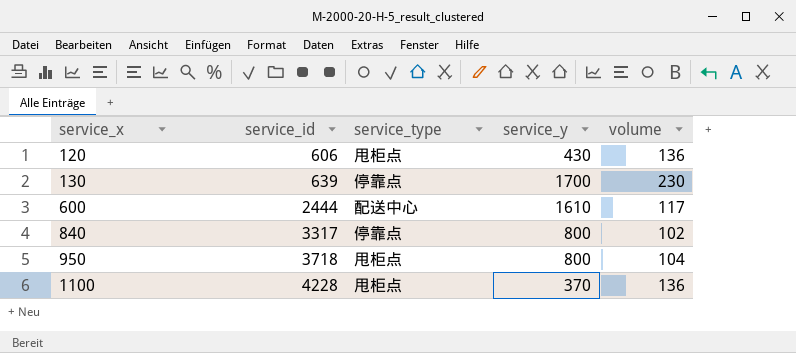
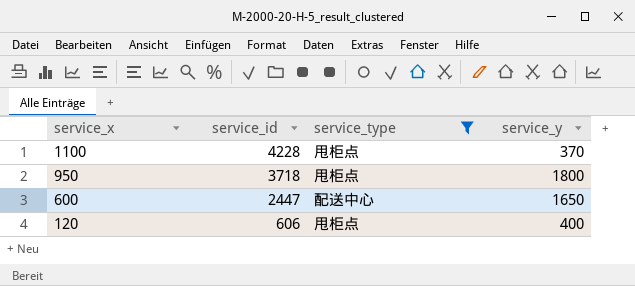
filter: none -> service_type != 停靠点
row order: service_x ascending -> service_x descending
column volume | position: 5 -> none
950 | service_y: 800 -> 1800
600 | service_id: 2444 -> 2447
600 | service_y: 1610 -> 1650
120 | service_y: 430 -> 400

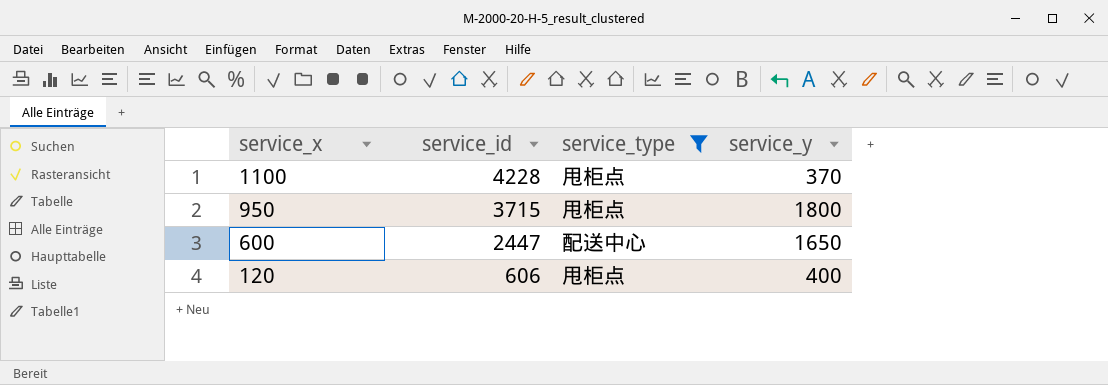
950 | service_id: 3718 -> 3715

